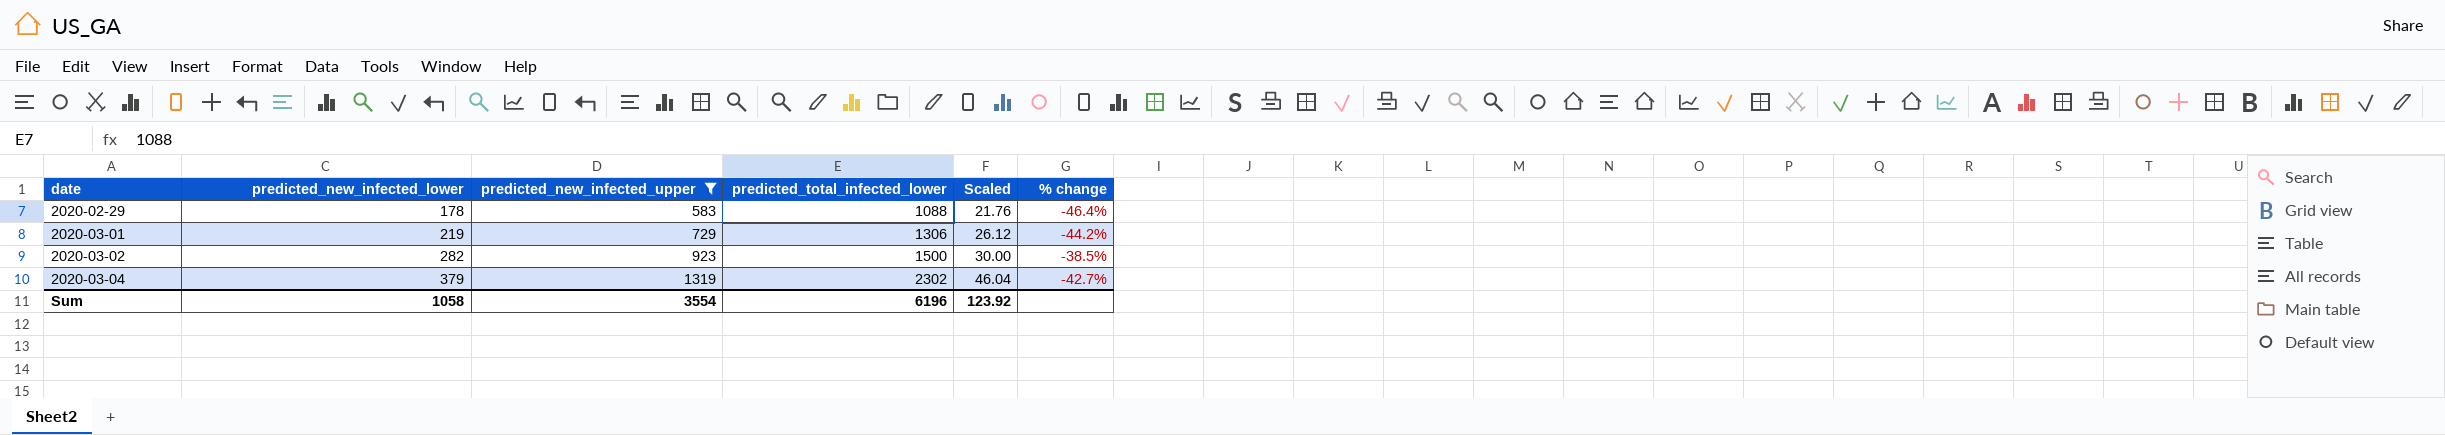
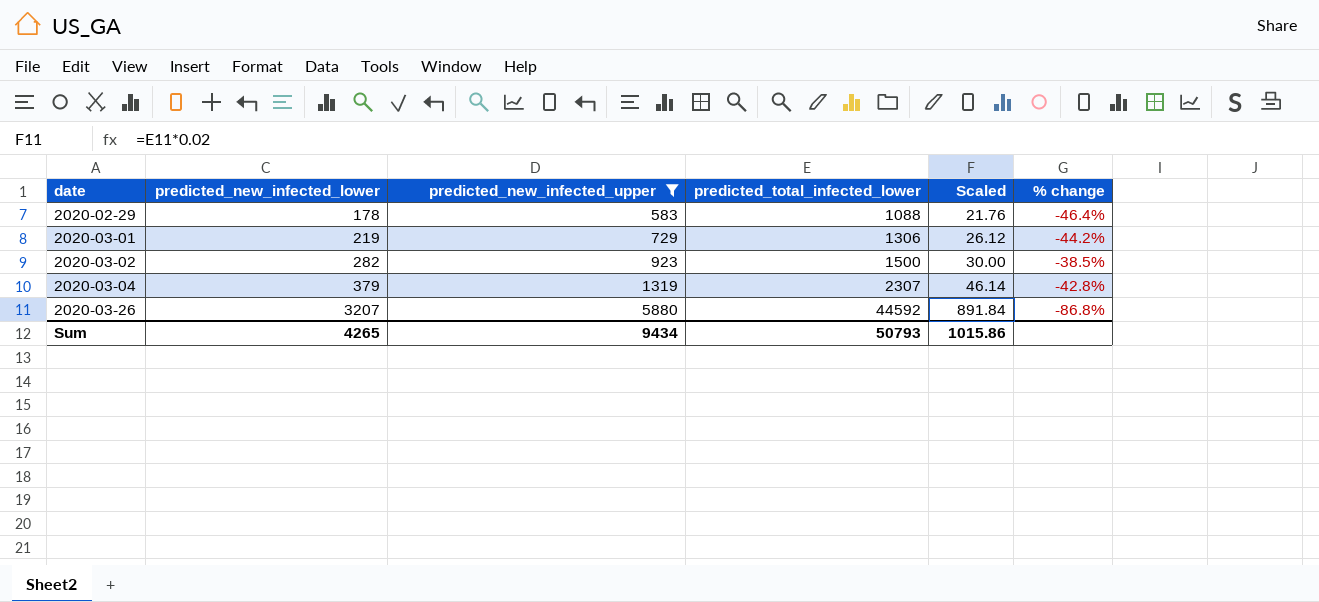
2020-03-04 | predicted_total_infected_lower: 2302 -> 2307
2020-03-04 | Scaled: 46.04 -> 46.14
2020-03-04 | % change: -42.7% -> -42.8%
row 2020-03-26: none -> 3207 | 5880 | 44592 | 891.84 | -86.8%
Sum | predicted_new_infected_lower: 1058 -> 4265
Sum | predicted_new_infected_upper: 3554 -> 9434
Sum | predicted_total_infected_lower: 6196 -> 50793
Sum | Scaled: 123.92 -> 1015.86

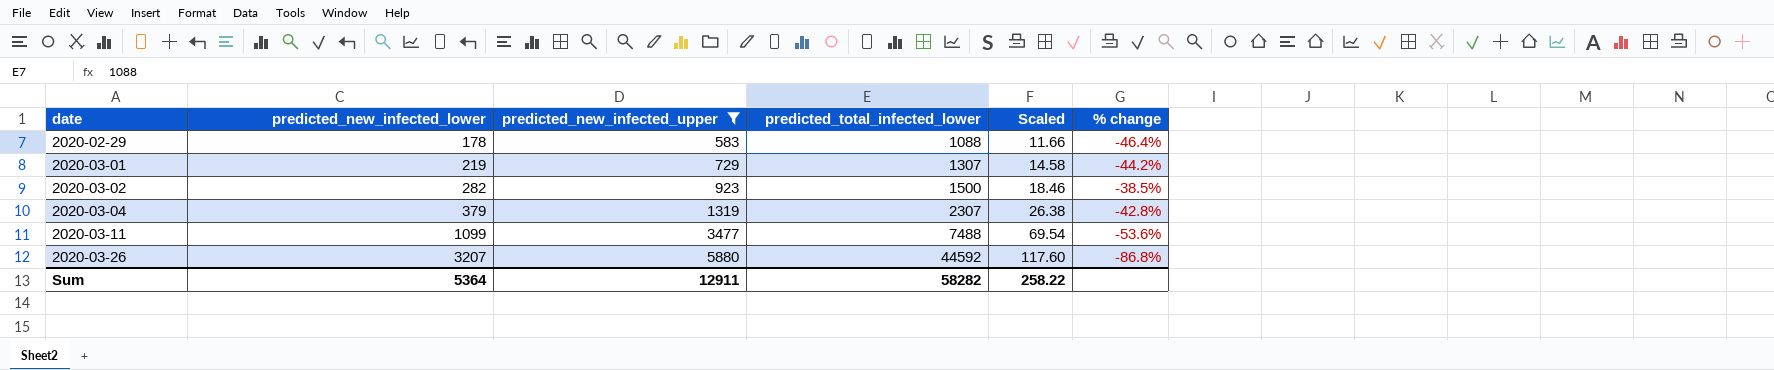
column Scaled | formula: [predicted_total_infected_lower] * 0.02 -> [predicted_new_infected_upper] * 0.02
2020-03-01 | predicted_total_infected_lower: 1306 -> 1307
row 2020-03-11: none -> 1099 | 3477 | 7488 | 69.54 | -53.6%
Sum | predicted_new_infected_lower: 4265 -> 5364
Sum | predicted_new_infected_upper: 9434 -> 12911
Sum | predicted_total_infected_lower: 50793 -> 58282
Sum | Scaled: 1015.86 -> 258.22

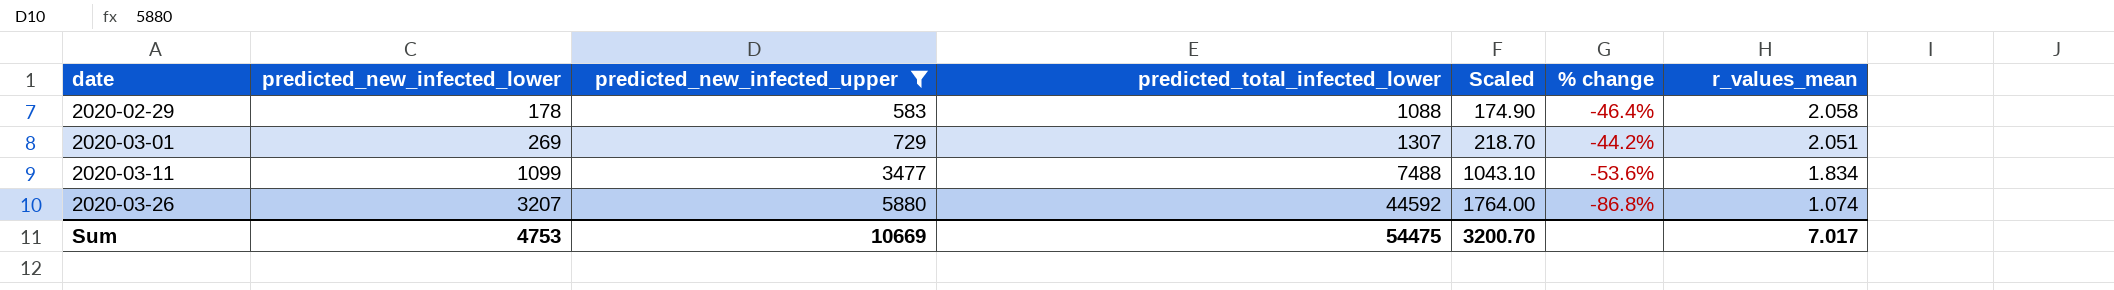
column Scaled | formula: [predicted_new_infected_upper] * 0.02 -> [predicted_new_infected_upper] * 0.3
column r_values_mean | position: none -> 7
row 2020-03-02: 282 | 923 | 1500 | 18.46 | -38.5% -> none
row 2020-03-04: 379 | 1319 | 2307 | 26.38 | -42.8% -> none
2020-03-01 | predicted_new_infected_lower: 219 -> 269
Sum | predicted_new_infected_lower: 5364 -> 4753
Sum | predicted_new_infected_upper: 12911 -> 10669
Sum | predicted_total_infected_lower: 58282 -> 54475
Sum | Scaled: 258.22 -> 3200.70

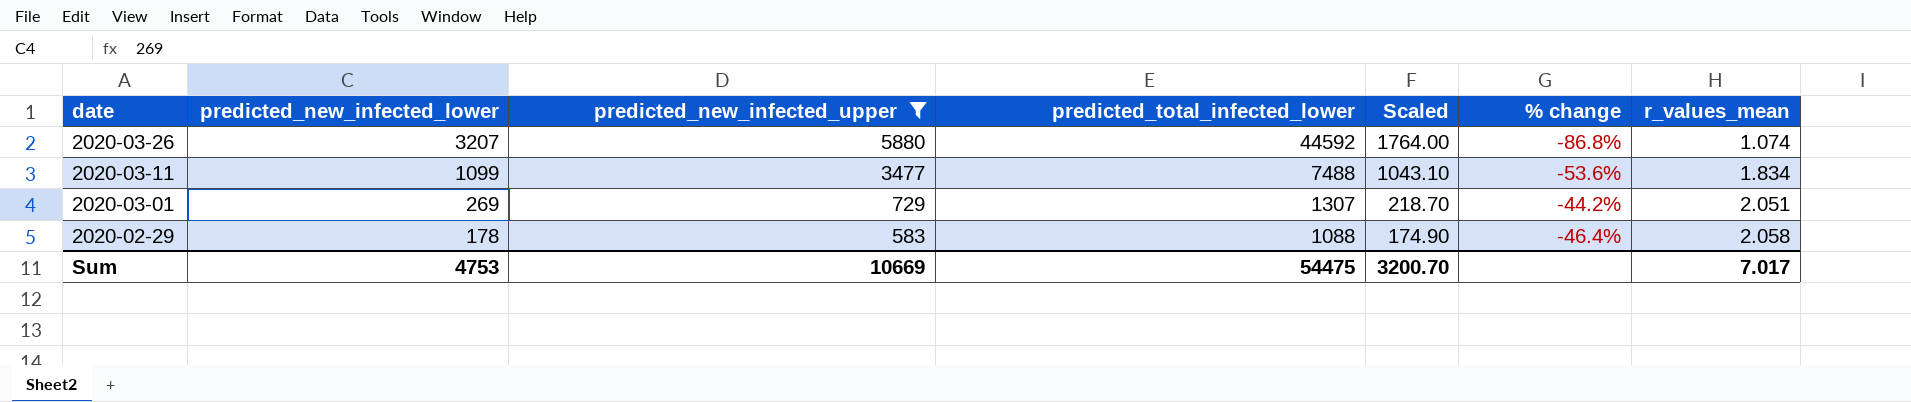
row order: date ascending -> date descending

